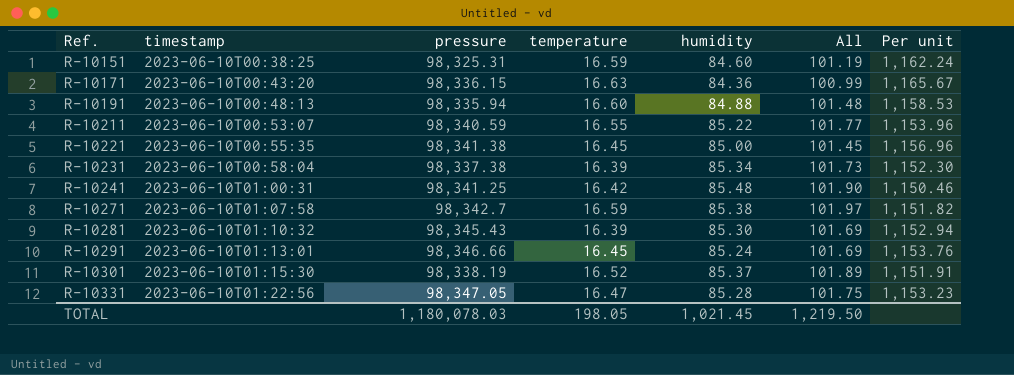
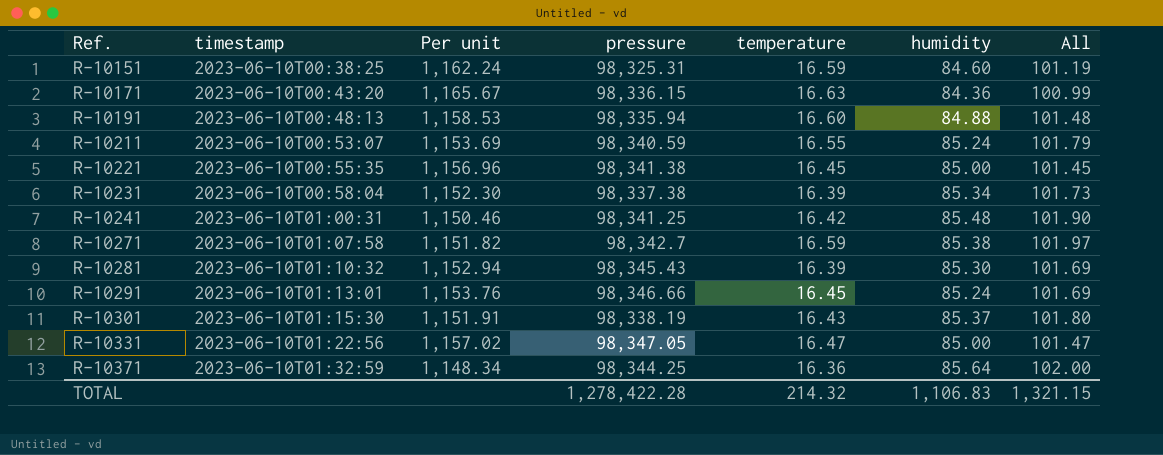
column Per unit | position: 7 -> 3
R-10211 | Per unit: 1,153.96 -> 1,153.69
R-10211 | humidity: 85.22 -> 85.24
R-10211 | All: 101.77 -> 101.79
R-10301 | temperature: 16.52 -> 16.43
R-10301 | All: 101.89 -> 101.80
R-10331 | Per unit: 1,153.23 -> 1,157.02
R-10331 | humidity: 85.28 -> 85.00
R-10331 | All: 101.75 -> 101.47
row R-10371: none -> 2023-06-10T01:32:59 | 1,148.34 | 98,344.25 | 16.36 | 85.64 | 102.00
TOTAL | pressure: 1,180,078.03 -> 1,278,422.28
TOTAL | temperature: 198.05 -> 214.32
TOTAL | humidity: 1,021.45 -> 1,106.83
TOTAL | All: 1,219.50 -> 1,321.15

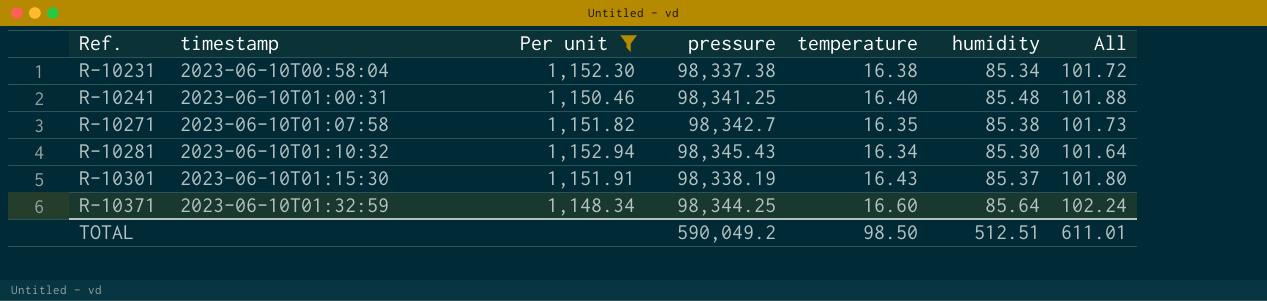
filter: none -> Per unit <= 1,152.94
R-10231 | temperature: 16.39 -> 16.38
R-10231 | All: 101.73 -> 101.72
R-10241 | temperature: 16.42 -> 16.40
R-10241 | All: 101.90 -> 101.88
R-10271 | temperature: 16.59 -> 16.35
R-10271 | All: 101.97 -> 101.73
R-10281 | temperature: 16.39 -> 16.34
R-10281 | All: 101.69 -> 101.64
R-10371 | temperature: 16.36 -> 16.60
R-10371 | All: 102.00 -> 102.24
TOTAL | pressure: 1,278,422.28 -> 590,049.2
TOTAL | temperature: 214.32 -> 98.50
TOTAL | humidity: 1,106.83 -> 512.51
TOTAL | All: 1,321.15 -> 611.01

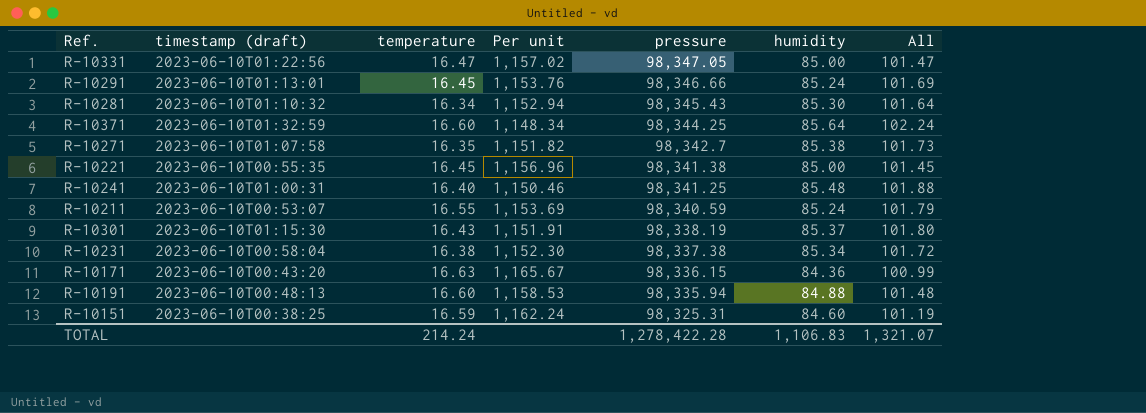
filter: Per unit <= 1,152.94 -> none
row order: Ref. ascending -> pressure descending
column name: timestamp -> timestamp (draft)
column temperature | position: 5 -> 3
TOTAL | temperature: 98.50 -> 214.24
TOTAL | pressure: 590,049.2 -> 1,278,422.28
TOTAL | humidity: 512.51 -> 1,106.83
TOTAL | All: 611.01 -> 1,321.07

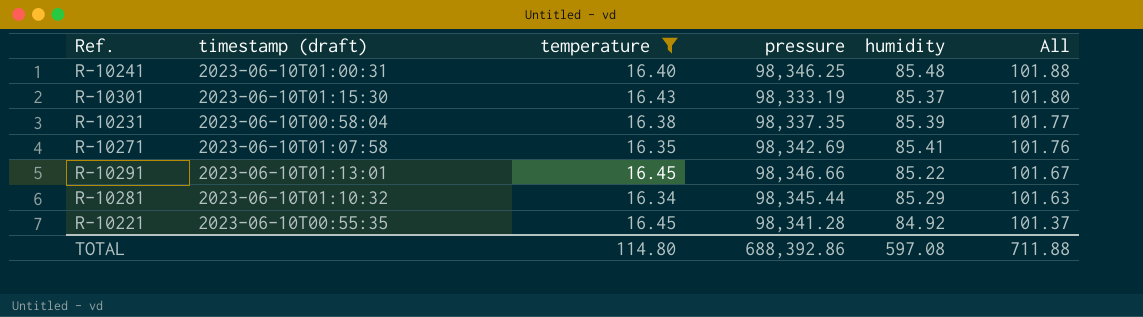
filter: none -> temperature <= 16.45
row order: pressure descending -> All descending
column Per unit | formula: [pressure] / [humidity] -> none
R-10241 | pressure: 98,341.25 -> 98,346.25
R-10301 | pressure: 98,338.19 -> 98,333.19
R-10231 | pressure: 98,337.38 -> 98,337.35
R-10231 | humidity: 85.34 -> 85.39
R-10231 | All: 101.72 -> 101.77
R-10271 | pressure: 98,342.7 -> 98,342.69
R-10271 | humidity: 85.38 -> 85.41
R-10271 | All: 101.73 -> 101.76
R-10291 | humidity: 85.24 -> 85.22
R-10291 | All: 101.69 -> 101.67
R-10281 | pressure: 98,345.43 -> 98,345.44
R-10281 | humidity: 85.30 -> 85.29
R-10281 | All: 101.64 -> 101.63
R-10221 | pressure: 98,341.38 -> 98,341.28
R-10221 | humidity: 85.00 -> 84.92
R-10221 | All: 101.45 -> 101.37
TOTAL | temperature: 214.24 -> 114.80
TOTAL | pressure: 1,278,422.28 -> 688,392.86
TOTAL | humidity: 1,106.83 -> 597.08
TOTAL | All: 1,321.07 -> 711.88

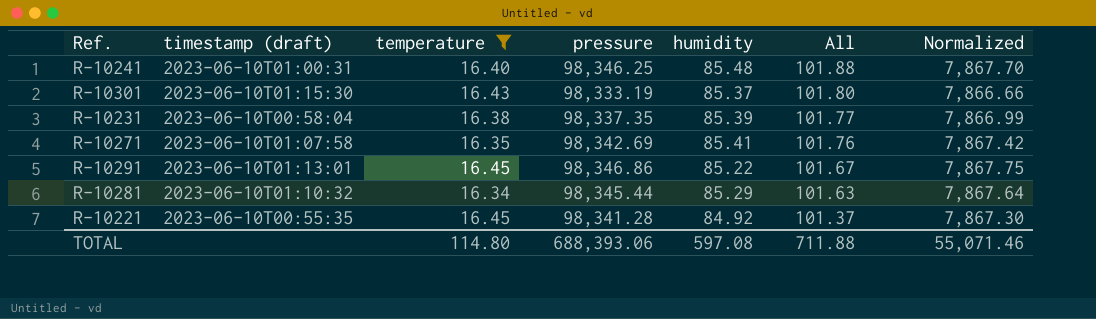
column Normalized | formula: none -> [pressure] * 0.08
R-10291 | pressure: 98,346.66 -> 98,346.86
TOTAL | pressure: 688,392.86 -> 688,393.06

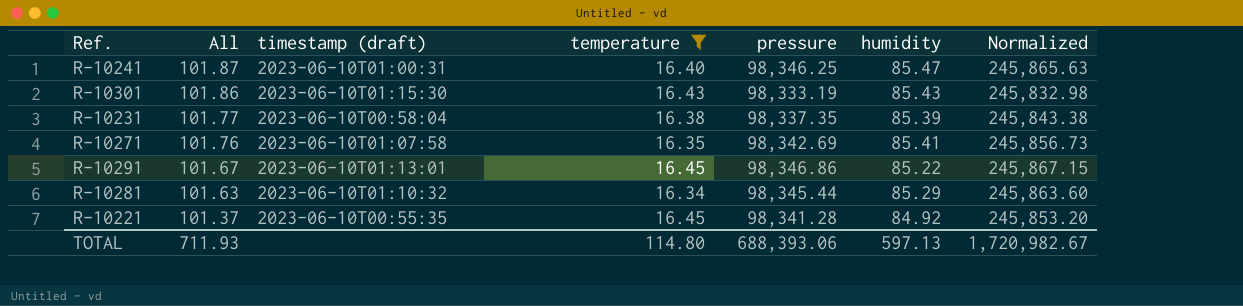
column All | position: 6 -> 2
column Normalized | formula: [pressure] * 0.08 -> [pressure] * 2.5
R-10241 | All: 101.88 -> 101.87
R-10241 | humidity: 85.48 -> 85.47
R-10301 | All: 101.80 -> 101.86
R-10301 | humidity: 85.37 -> 85.43
TOTAL | All: 711.88 -> 711.93
TOTAL | humidity: 597.08 -> 597.13
TOTAL | Normalized: 55,071.46 -> 1,720,982.67

